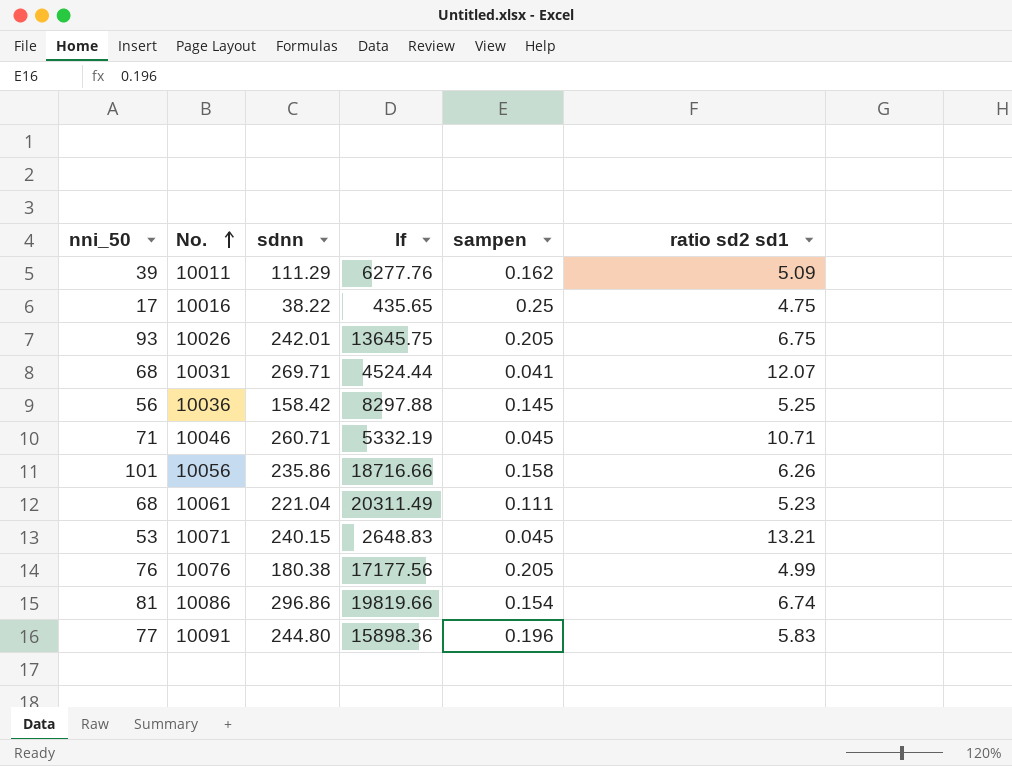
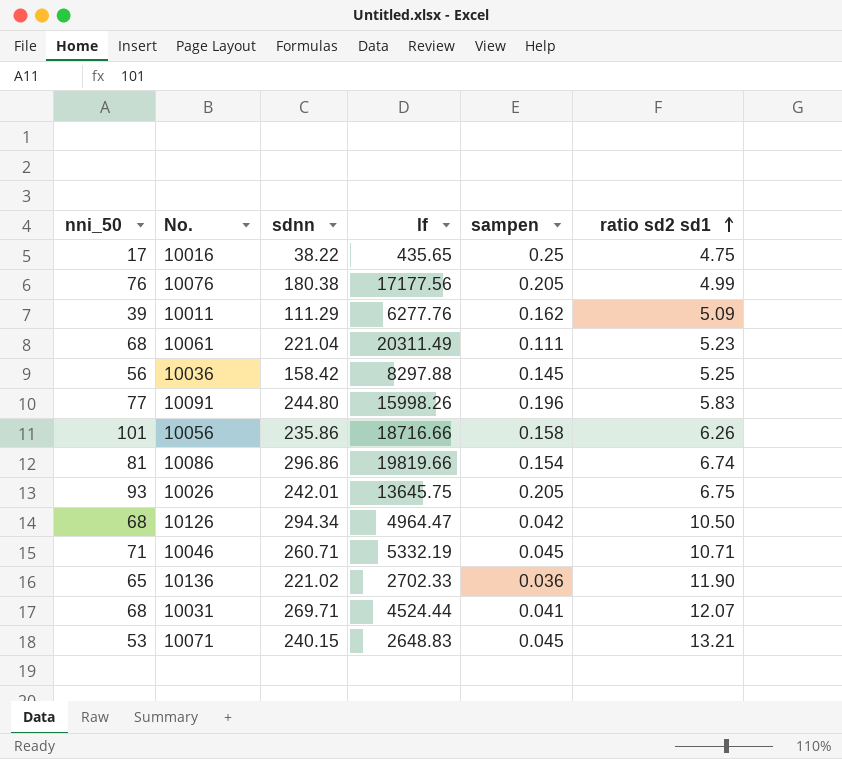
row order: No. ascending -> ratio sd2 sd1 ascending
10091 | lf: 15898.36 -> 15998.26
row 10126: none -> 68 | 294.34 | 4964.47 | 0.042 | 10.50
row 10136: none -> 65 | 221.02 | 2702.33 | 0.036 | 11.90

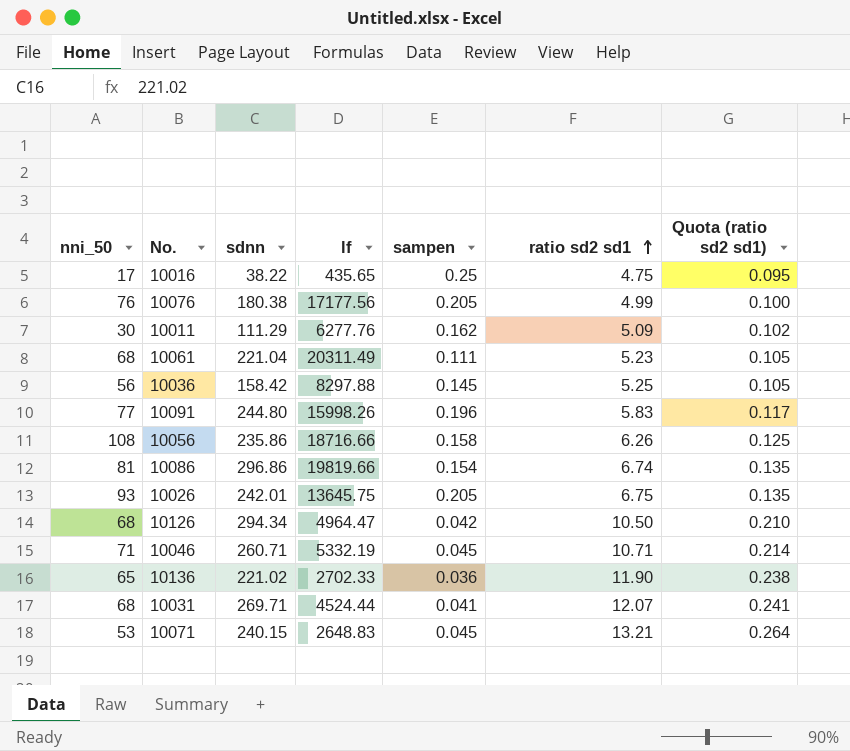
column Quota (ratio sd2 sd1) | formula: none -> [ratio sd2 sd1] * 0.02
10011 | nni_50: 39 -> 30
10056 | nni_50: 101 -> 108

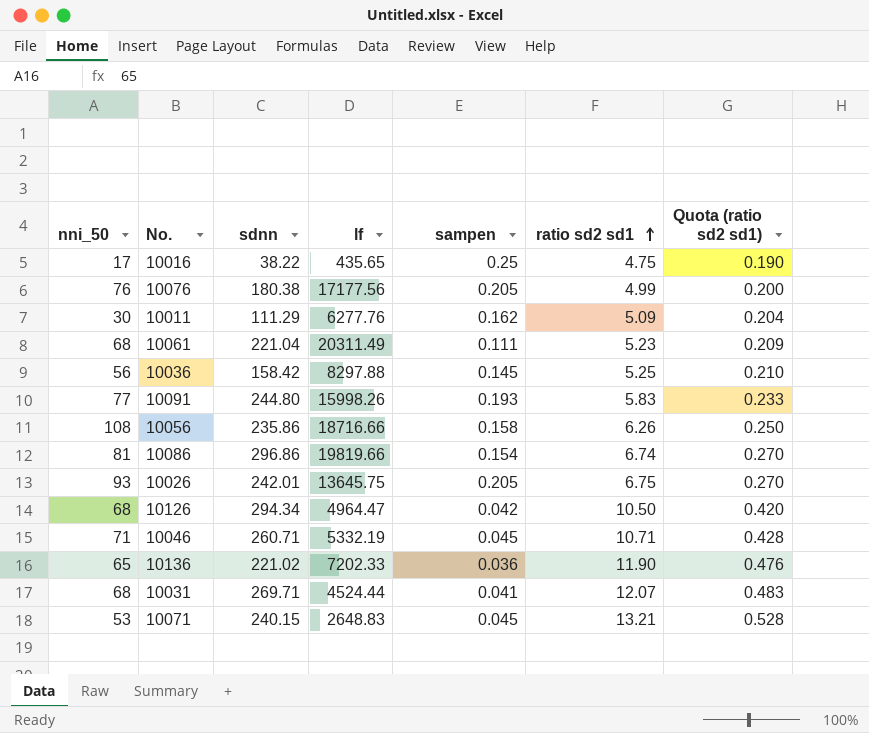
column Quota (ratio sd2 sd1) | formula: [ratio sd2 sd1] * 0.02 -> [ratio sd2 sd1] * 0.04
10091 | sampen: 0.196 -> 0.193
10136 | lf: 2702.33 -> 7202.33

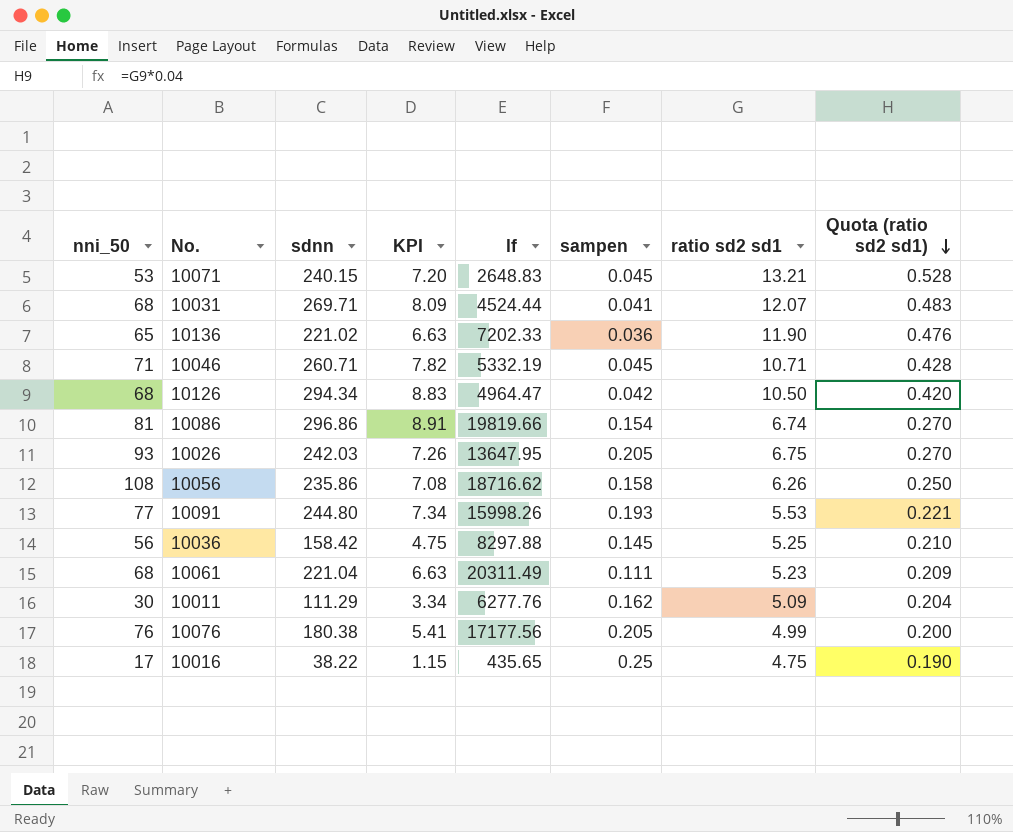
row order: ratio sd2 sd1 ascending -> Quota (ratio sd2 sd1) descending
column KPI | formula: none -> [sdnn] * 0.03
10026 | sdnn: 242.01 -> 242.03
10026 | lf: 13645.75 -> 13647.95
10056 | lf: 18716.66 -> 18716.62
10091 | ratio sd2 sd1: 5.83 -> 5.53
10091 | Quota (ratio sd2 sd1): 0.233 -> 0.221

